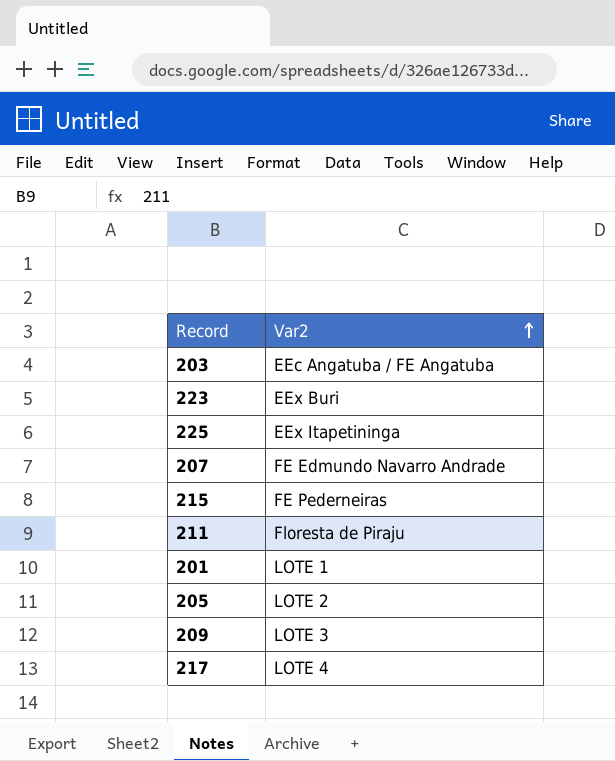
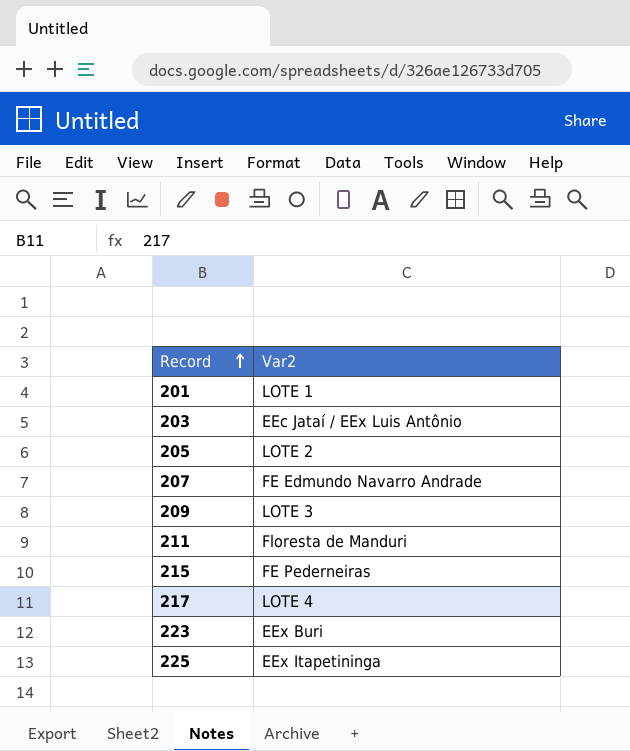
row order: Var2 ascending -> Record ascending
203 | Var2: EEc Angatuba / FE Angatuba -> EEc Jataí / EEx Luis Antônio
211 | Var2: Floresta de Piraju -> Floresta de Manduri

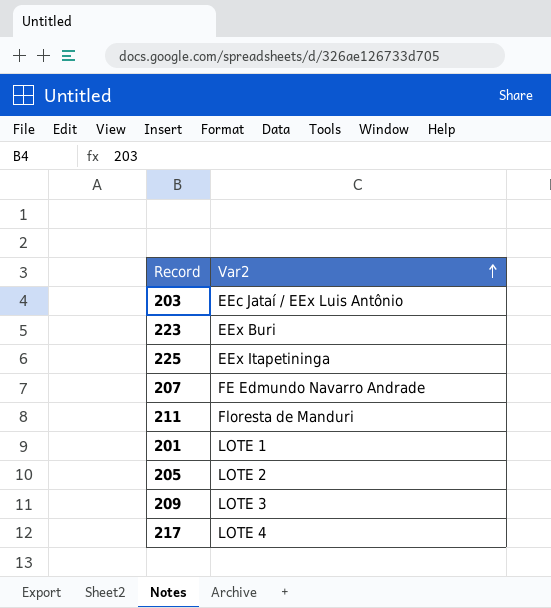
row order: Record ascending -> Var2 ascending
row 215: FE Pederneiras -> none

